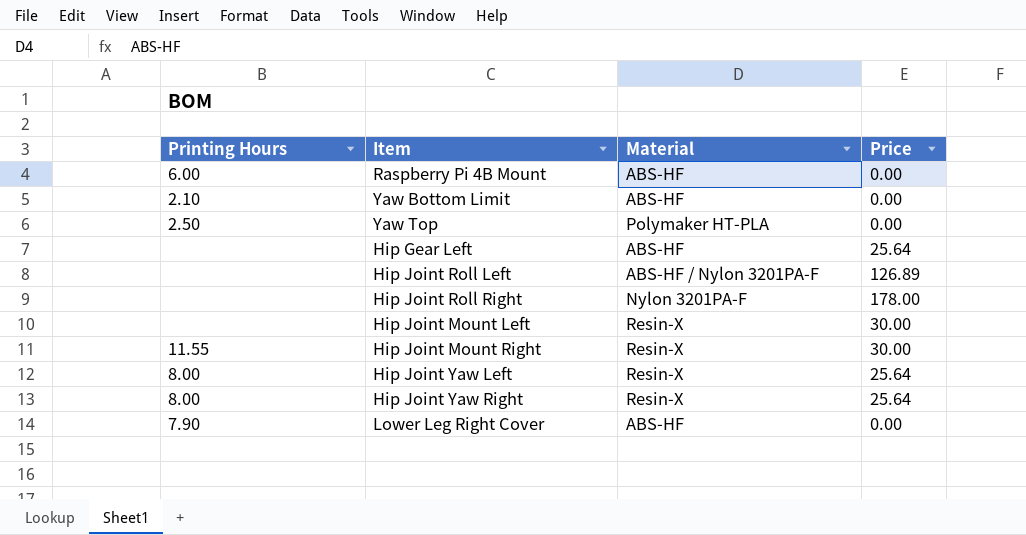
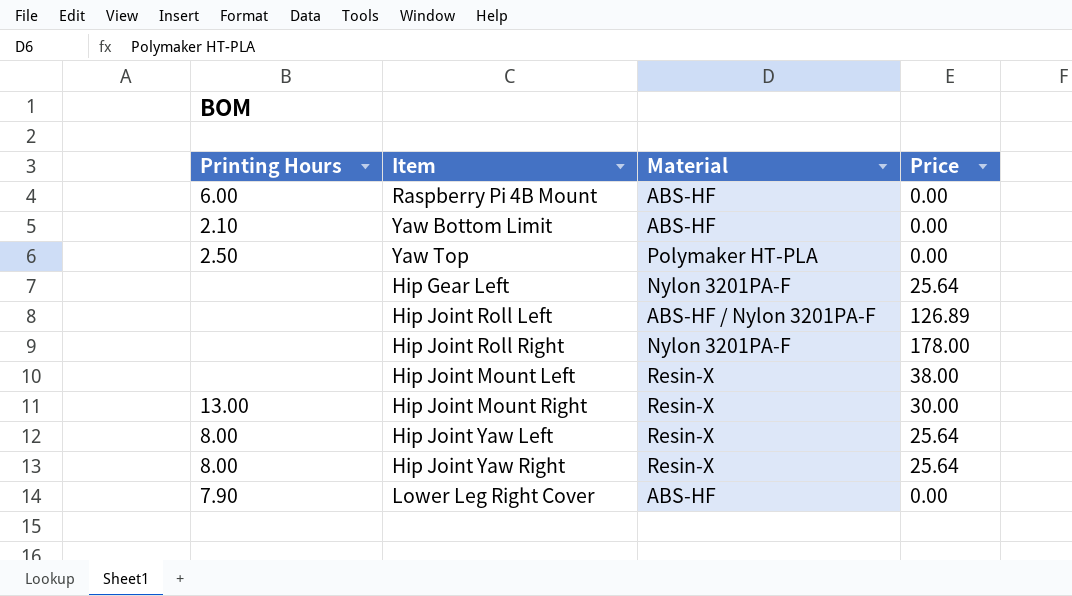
Hip Gear Left | Material: ABS-HF -> Nylon 3201PA-F
Hip Joint Mount Left | Price: 30.00 -> 38.00
Hip Joint Mount Right | Printing Hours: 11.55 -> 13.00

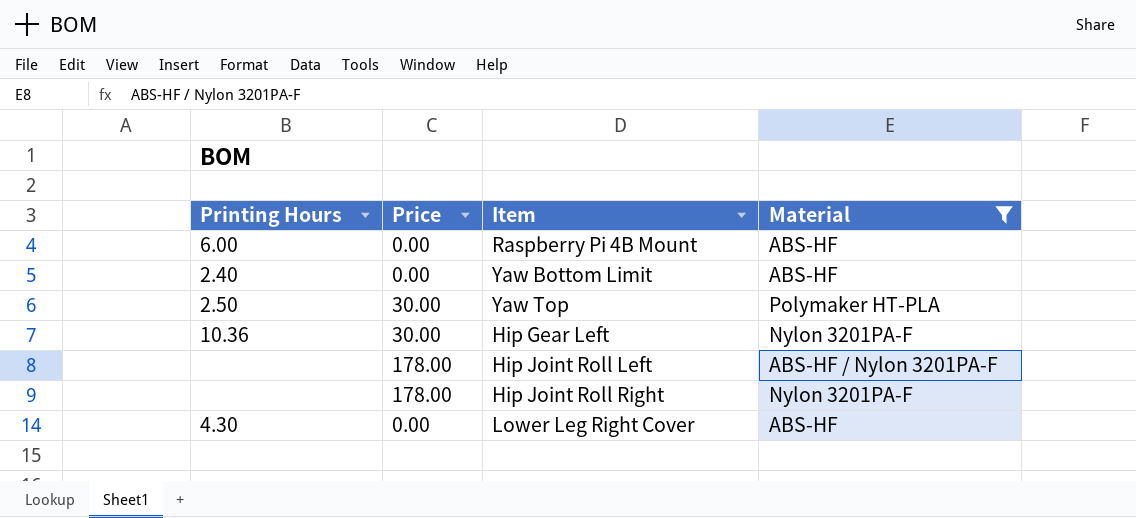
filter: none -> Material != Resin-X
column Price | position: 4 -> 2
Yaw Bottom Limit | Printing Hours: 2.10 -> 2.40
Yaw Top | Price: 0.00 -> 30.00
Hip Gear Left | Printing Hours: none -> 10.36
Hip Gear Left | Price: 25.64 -> 30.00
Hip Joint Roll Left | Price: 126.89 -> 178.00
Lower Leg Right Cover | Printing Hours: 7.90 -> 4.30

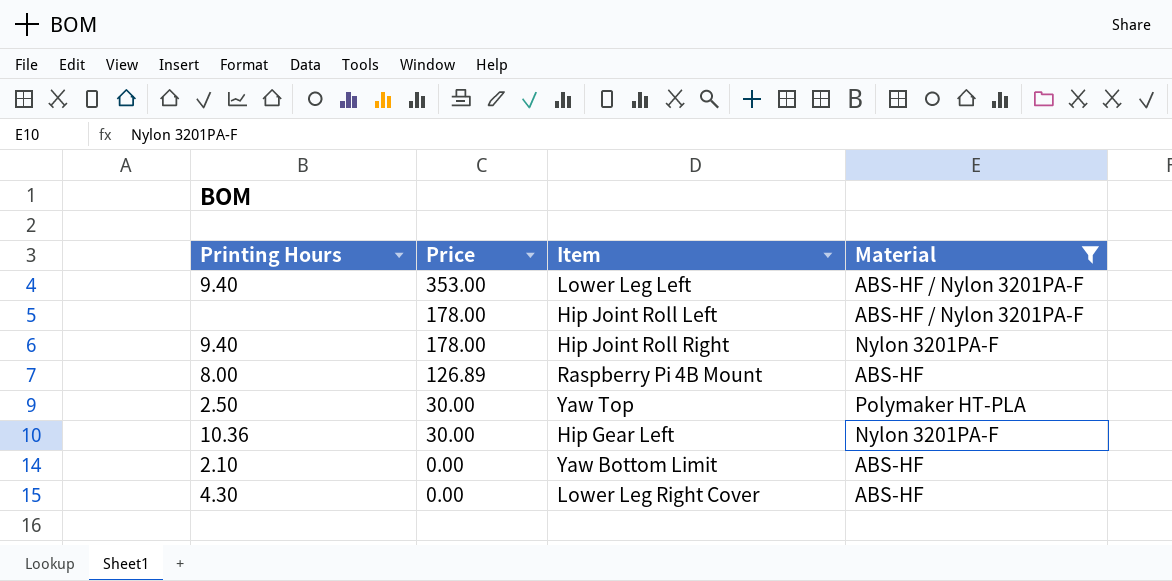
row order: none -> Price descending
row Lower Leg Left: none -> 9.40 | 353.00 | ABS-HF / Nylon 3201PA-F
Hip Joint Roll Right | Printing Hours: none -> 9.40
Raspberry Pi 4B Mount | Printing Hours: 6.00 -> 8.00
Raspberry Pi 4B Mount | Price: 0.00 -> 126.89
Yaw Bottom Limit | Printing Hours: 2.40 -> 2.10

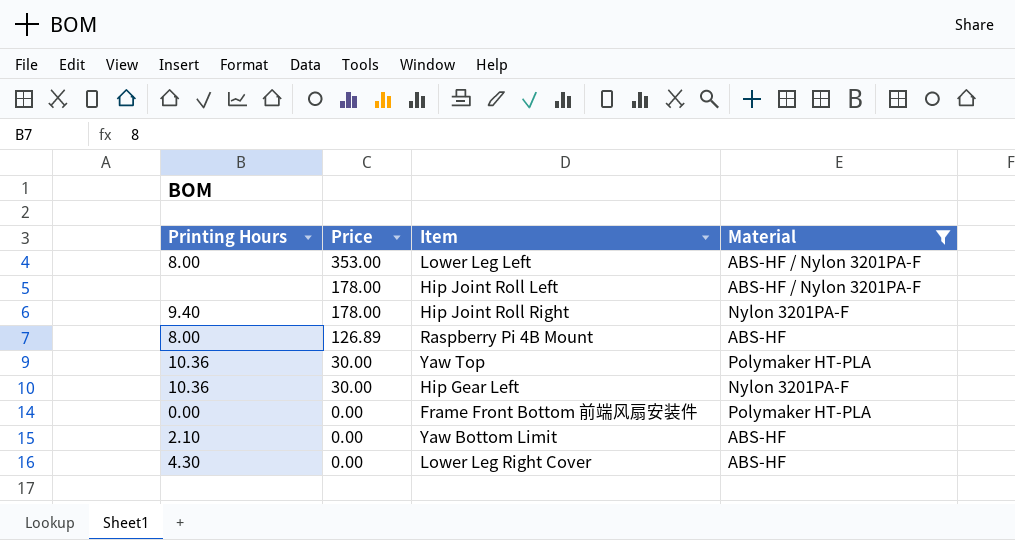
Lower Leg Left | Printing Hours: 9.40 -> 8.00
Yaw Top | Printing Hours: 2.50 -> 10.36
row Frame Front Bottom 前端风扇安装件: none -> 0.00 | 0.00 | Polymaker HT-PLA

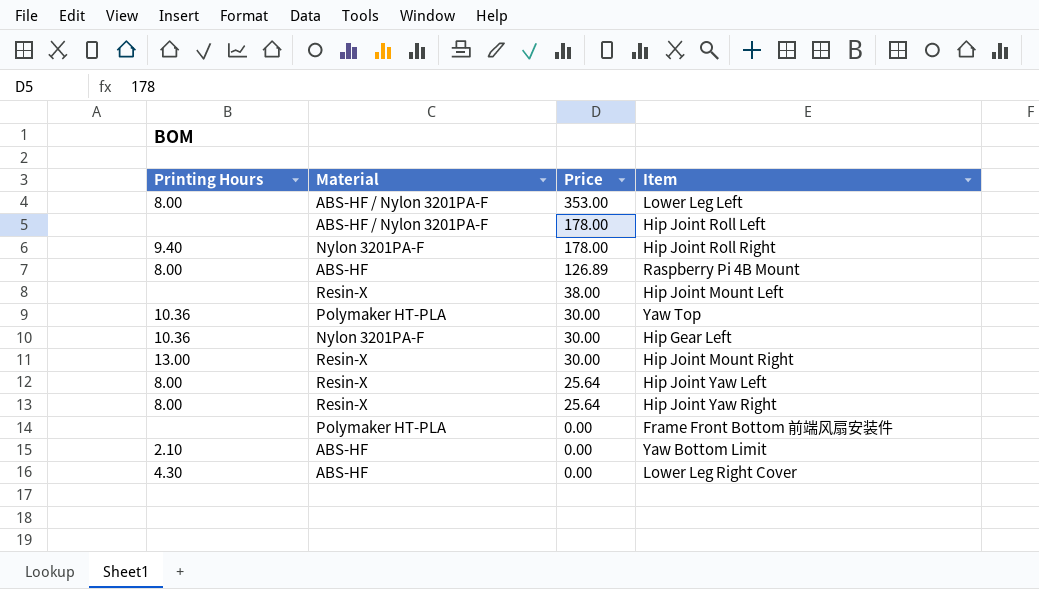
filter: Material != Resin-X -> none
column Material | position: 4 -> 2
Frame Front Bottom 前端风扇安装件 | Printing Hours: 0.00 -> none

